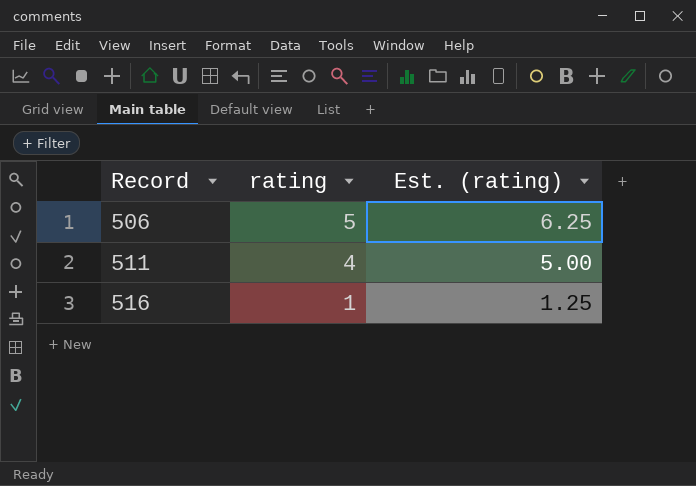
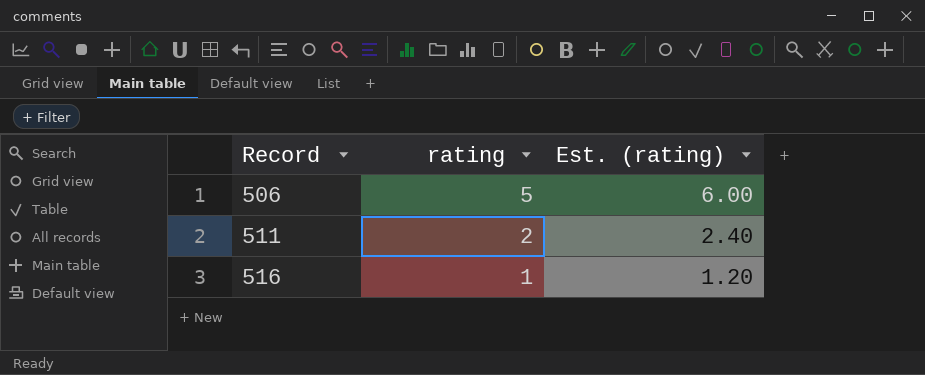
column Est. (rating) | formula: [rating] * 1.25 -> [rating] * 1.2
511 | rating: 4 -> 2

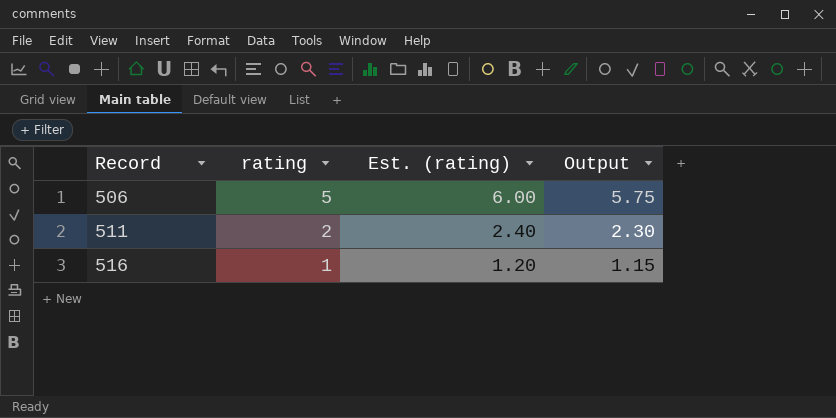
column Output | formula: none -> [rating] * 1.15

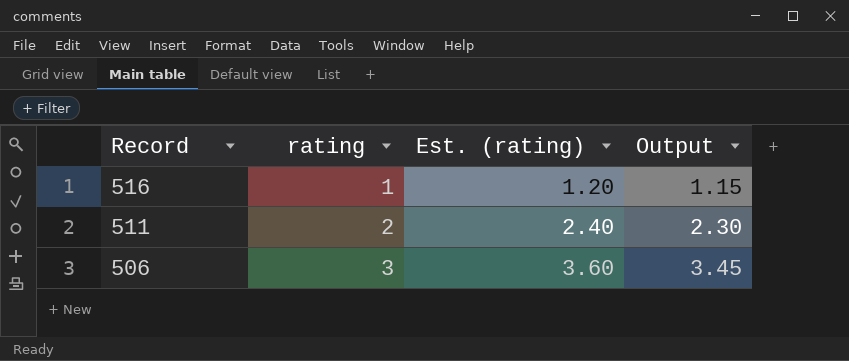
row order: Record ascending -> Record descending
506 | rating: 5 -> 3
506 | Est. (rating): 6.00 -> 3.60
506 | Output: 5.75 -> 3.45

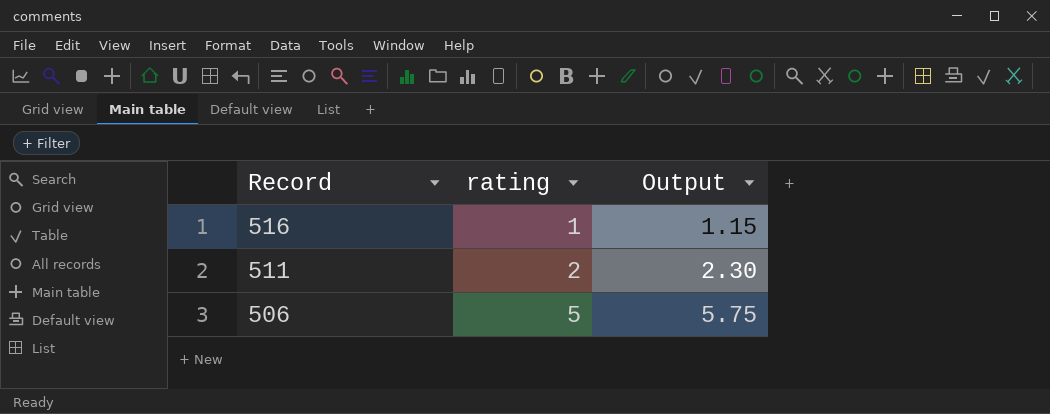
column Est. (rating) | formula: [rating] * 1.2 -> none
506 | rating: 3 -> 5
506 | Output: 3.45 -> 5.75

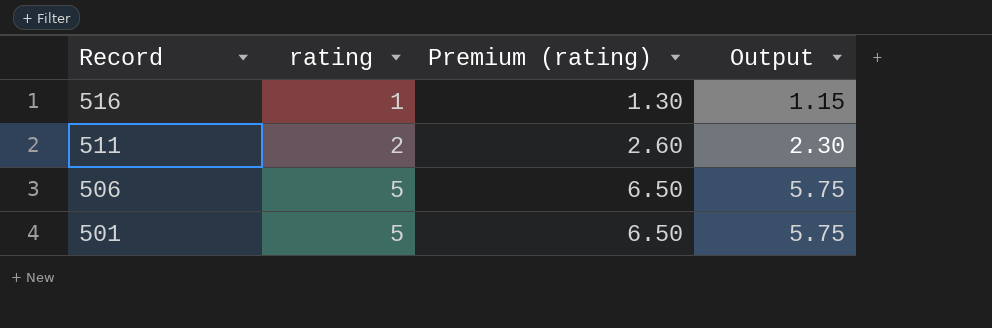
column Premium (rating) | formula: none -> [rating] * 1.3
row 501: none -> 5 | 6.50 | 5.75

